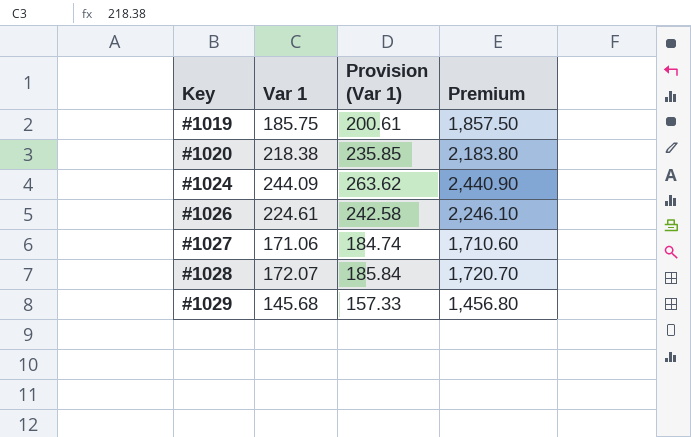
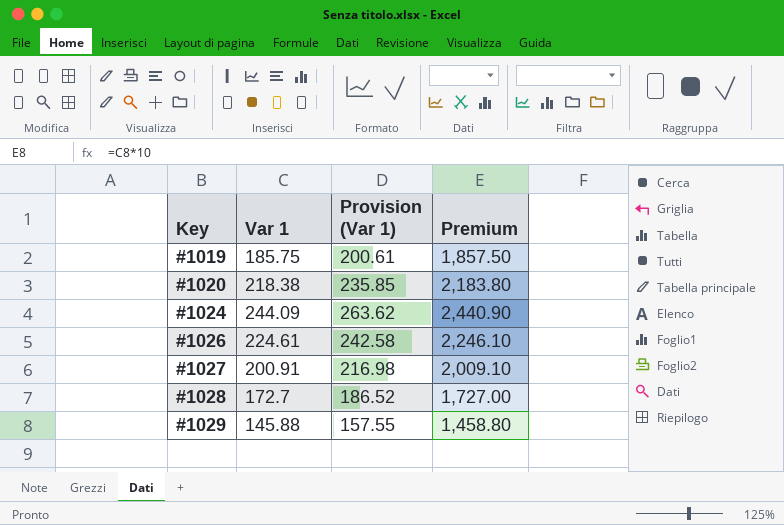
#1027 | Var 1: 171.06 -> 200.91
#1027 | Provision (Var 1): 184.74 -> 216.98
#1027 | Premium: 1,710.60 -> 2,009.10
#1028 | Var 1: 172.07 -> 172.7
#1028 | Provision (Var 1): 185.84 -> 186.52
#1028 | Premium: 1,720.70 -> 1,727.00
#1029 | Var 1: 145.68 -> 145.88
#1029 | Provision (Var 1): 157.33 -> 157.55
#1029 | Premium: 1,456.80 -> 1,458.80

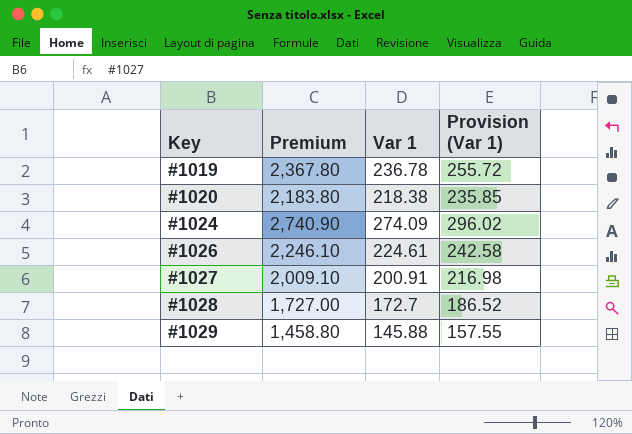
column Premium | position: 4 -> 2
#1019 | Premium: 1,857.50 -> 2,367.80
#1019 | Var 1: 185.75 -> 236.78
#1019 | Provision (Var 1): 200.61 -> 255.72
#1024 | Premium: 2,440.90 -> 2,740.90
#1024 | Var 1: 244.09 -> 274.09
#1024 | Provision (Var 1): 263.62 -> 296.02

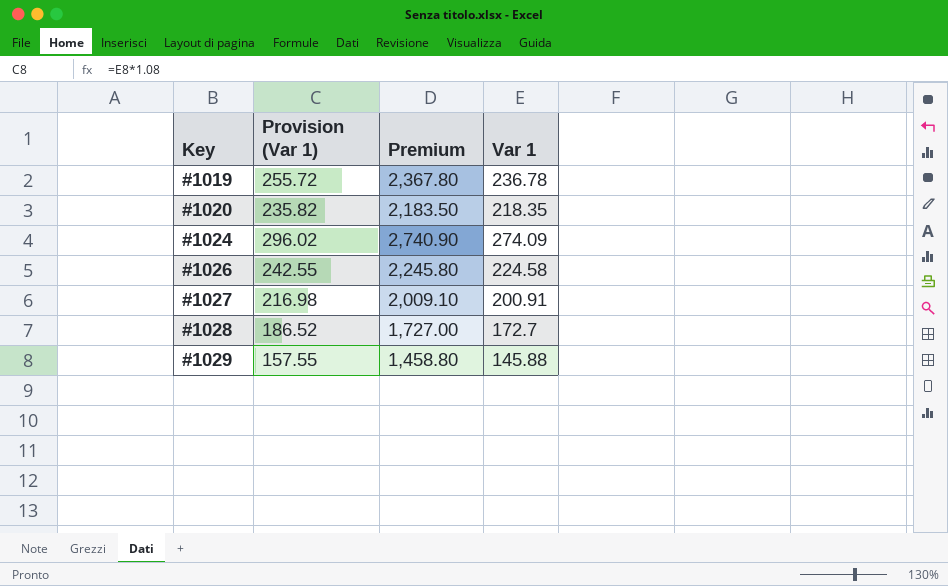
column Provision (Var 1) | position: 4 -> 2
#1020 | Provision (Var 1): 235.85 -> 235.82
#1020 | Premium: 2,183.80 -> 2,183.50
#1020 | Var 1: 218.38 -> 218.35
#1026 | Provision (Var 1): 242.58 -> 242.55
#1026 | Premium: 2,246.10 -> 2,245.80
#1026 | Var 1: 224.61 -> 224.58

